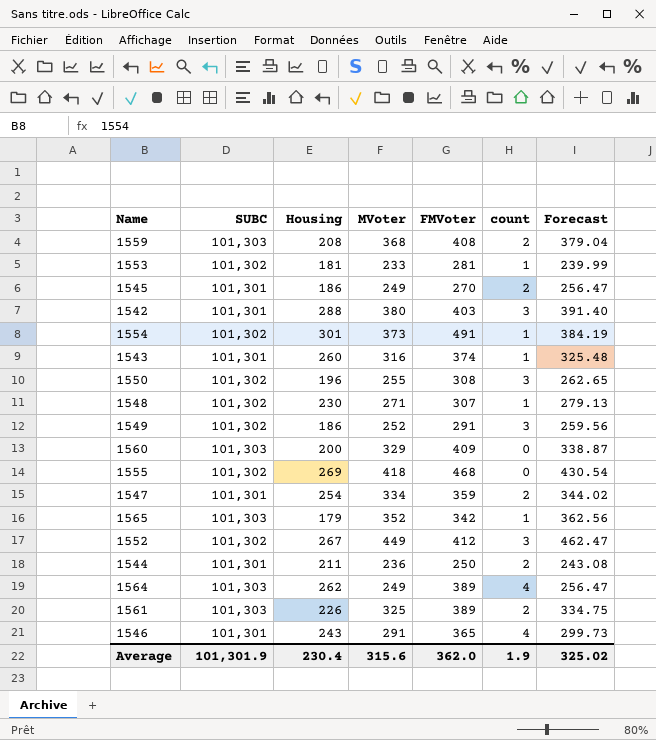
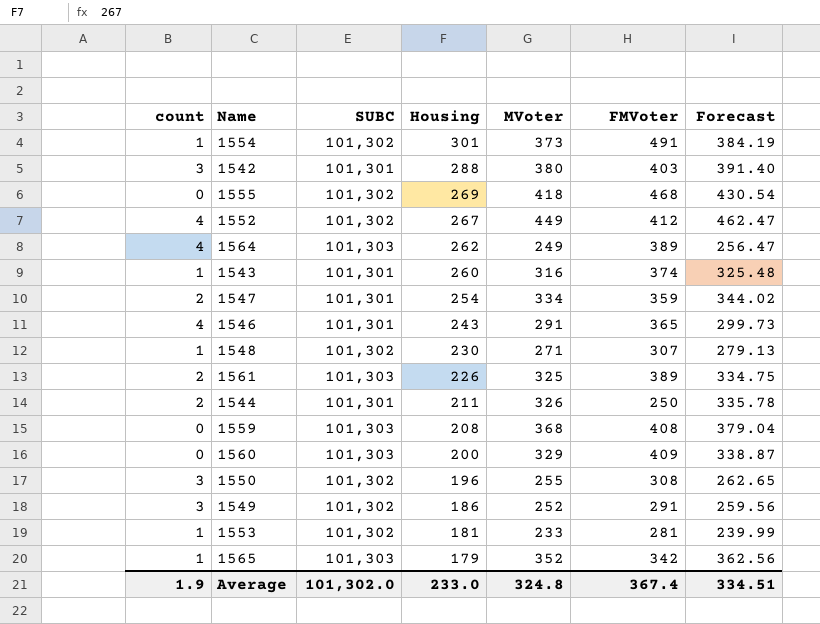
row order: none -> Housing descending
column count | position: 6 -> 1
row 1545: 101,301 | 186 | 249 | 270 | 2 | 256.47 -> none
1552 | count: 3 -> 4
1544 | MVoter: 236 -> 326
1544 | Forecast: 243.08 -> 335.78
1559 | count: 2 -> 0
Average | SUBC: 101,301.9 -> 101,302.0
Average | Housing: 230.4 -> 233.0
Average | MVoter: 315.6 -> 324.8
Average | FMVoter: 362.0 -> 367.4
Average | Forecast: 325.02 -> 334.51

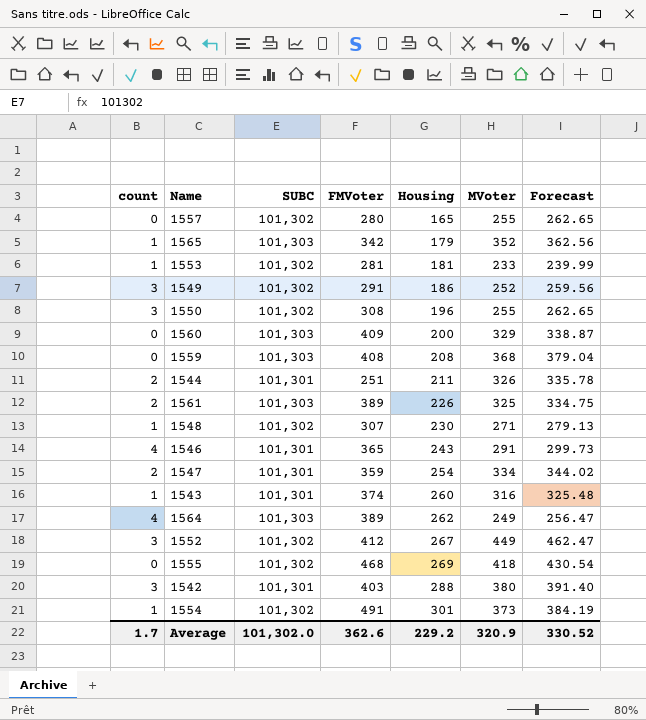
row order: Housing descending -> Housing ascending
column FMVoter | position: 6 -> 4
row 1557: none -> 0 | 101,302 | 280 | 165 | 255 | 262.65
1544 | FMVoter: 250 -> 251
1552 | count: 4 -> 3
Average | count: 1.9 -> 1.7
Average | FMVoter: 367.4 -> 362.6
Average | Housing: 233.0 -> 229.2
Average | MVoter: 324.8 -> 320.9
Average | Forecast: 334.51 -> 330.52

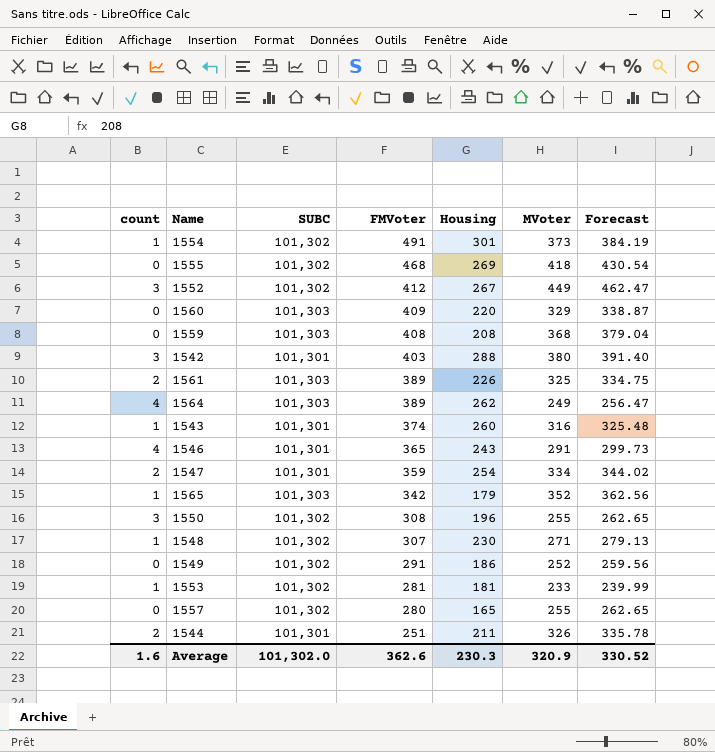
row order: Housing ascending -> FMVoter descending
1560 | Housing: 200 -> 220
1549 | count: 3 -> 0
Average | count: 1.7 -> 1.6
Average | Housing: 229.2 -> 230.3

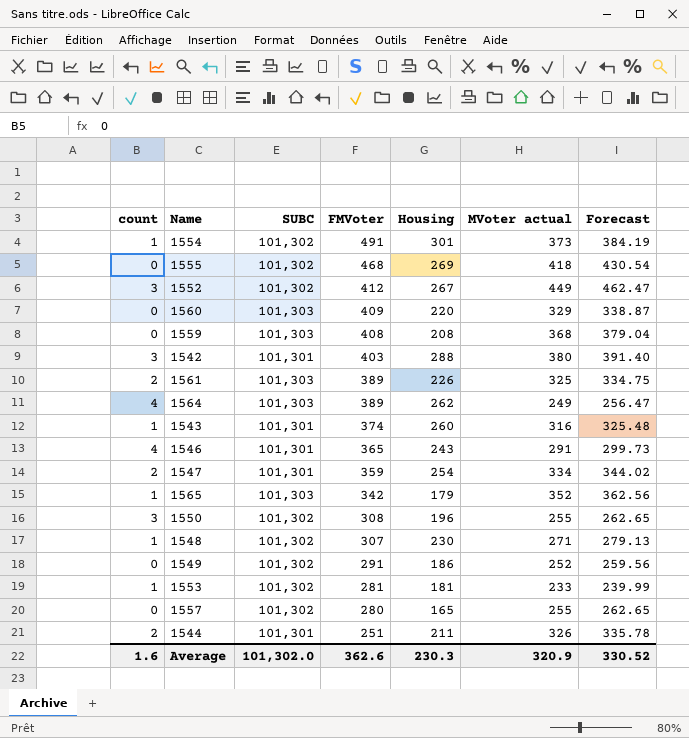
column name: MVoter -> MVoter actual

